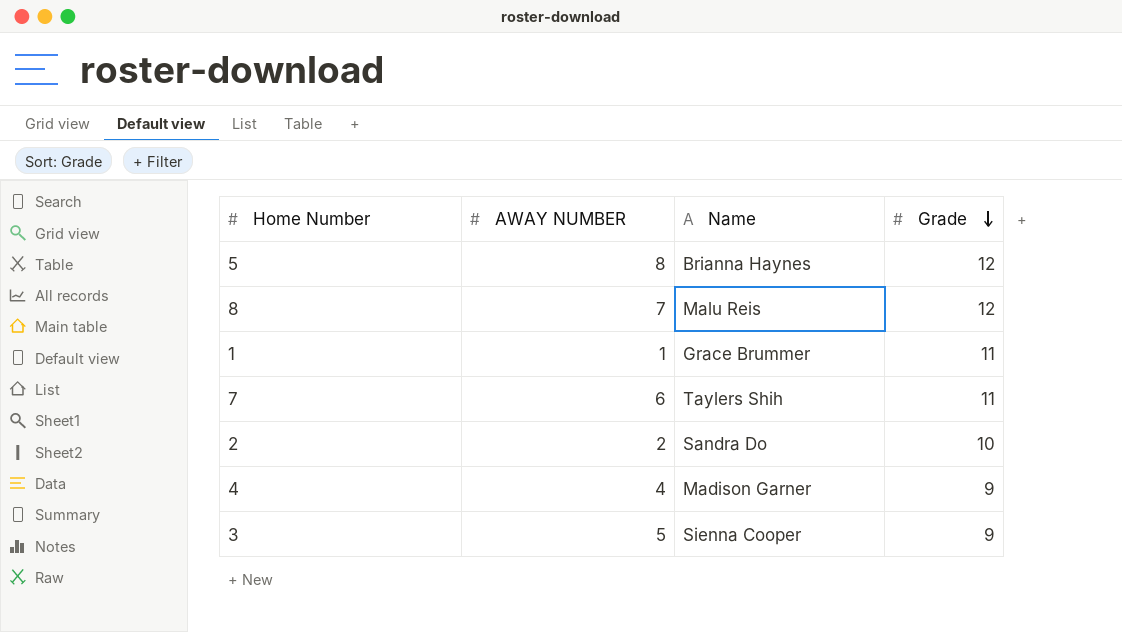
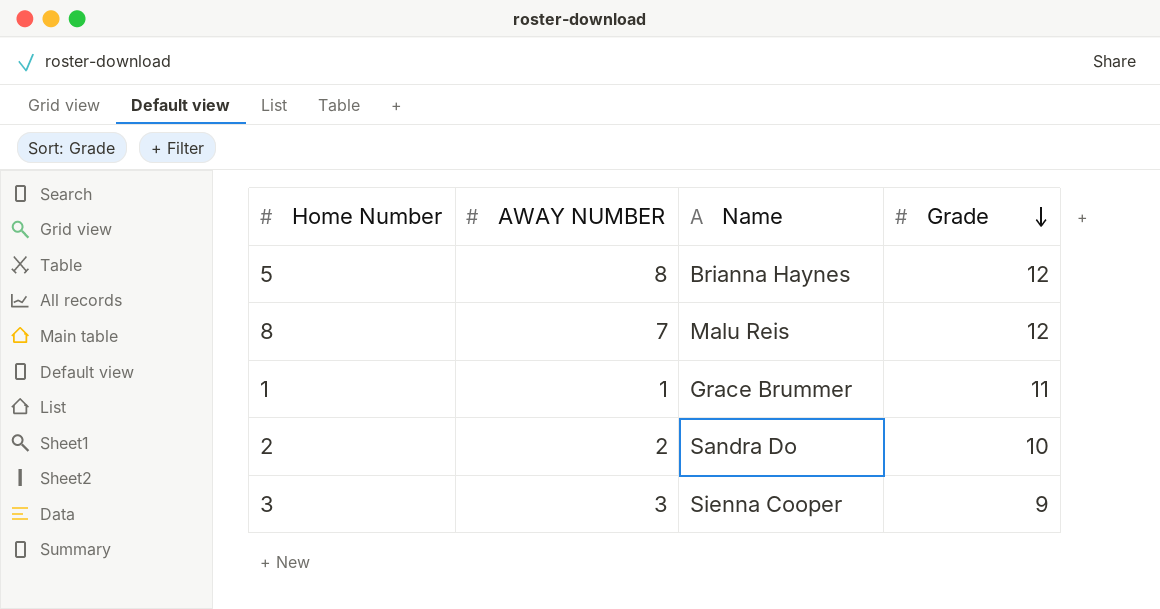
row 7: 6 | Taylers Shih | 11 -> none
row 4: 4 | Madison Garner | 9 -> none
3 | AWAY NUMBER: 5 -> 3

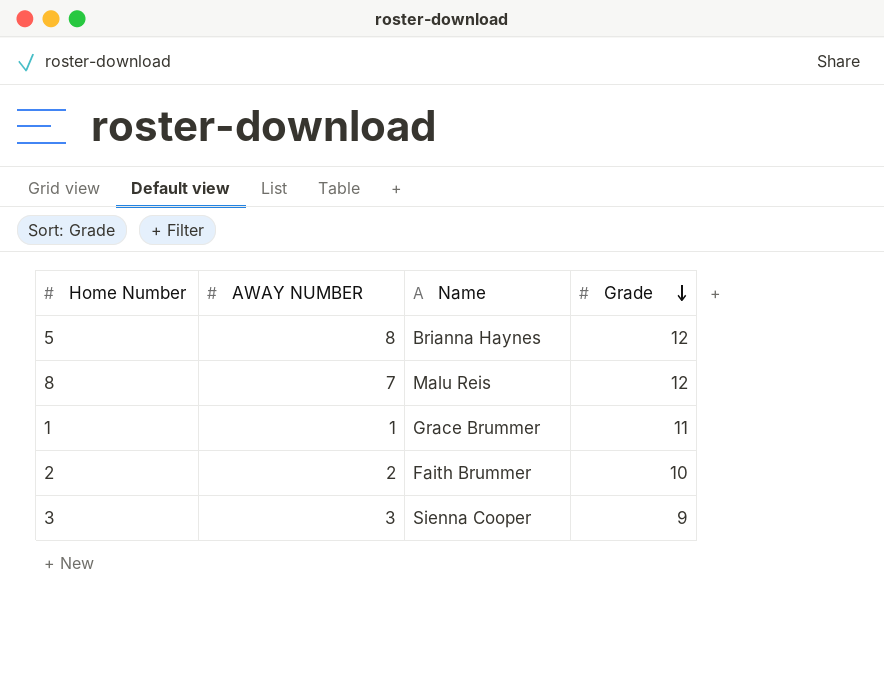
2 | Name: Sandra Do -> Faith Brummer

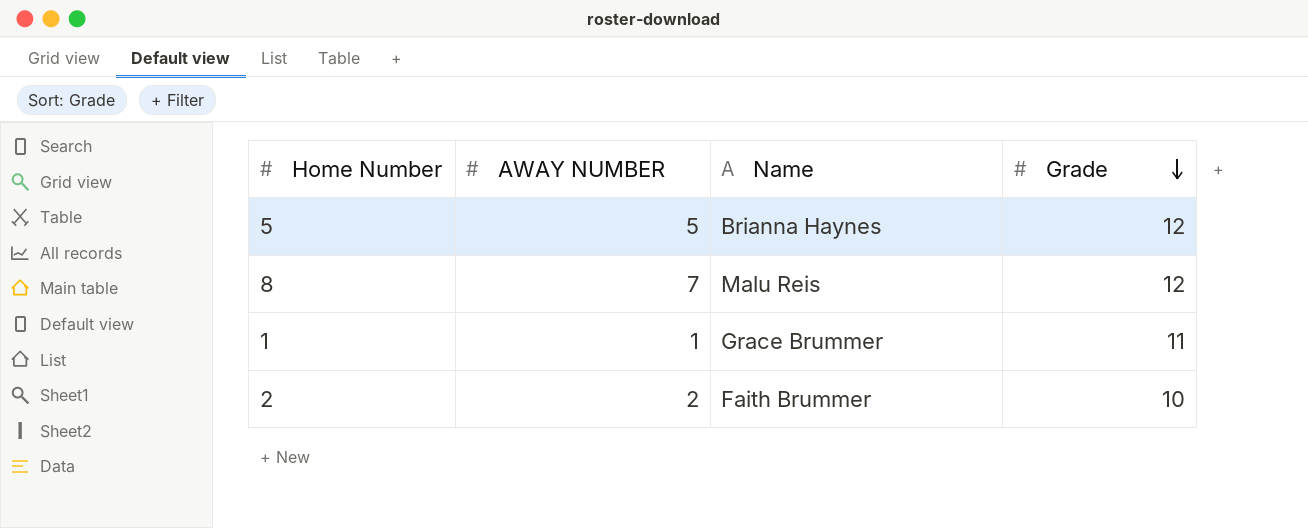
row 3: 3 | Sienna Cooper | 9 -> none
5 | AWAY NUMBER: 8 -> 5

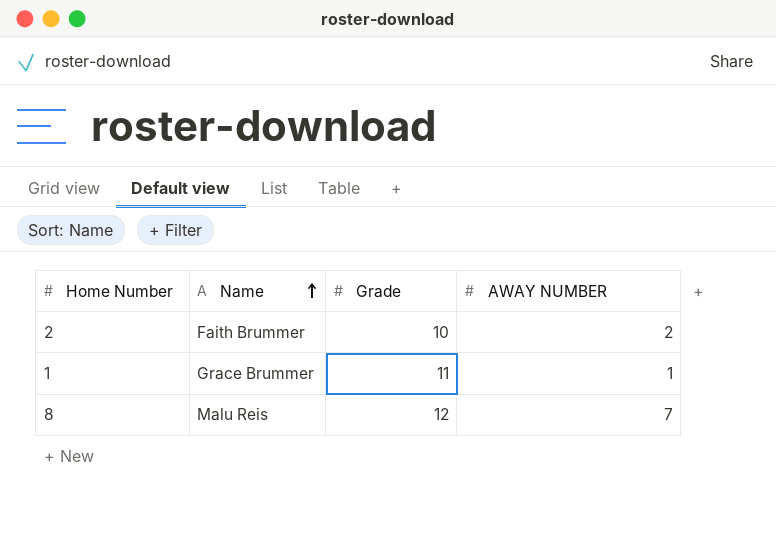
row order: Grade descending -> Name ascending
column AWAY NUMBER | position: 2 -> 4
row 5: 5 | Brianna Haynes | 12 -> none

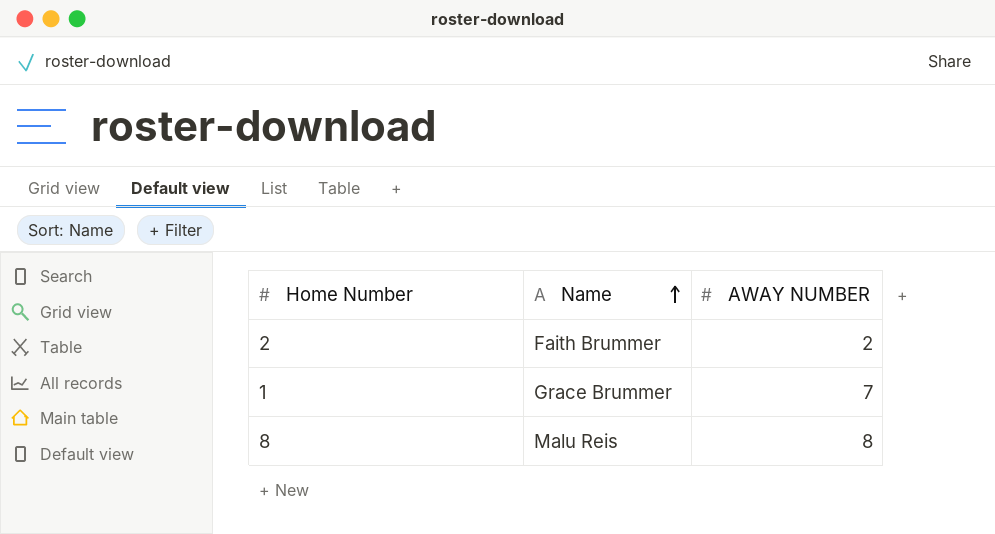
column Grade | position: 3 -> none
1 | AWAY NUMBER: 1 -> 7
8 | AWAY NUMBER: 7 -> 8

